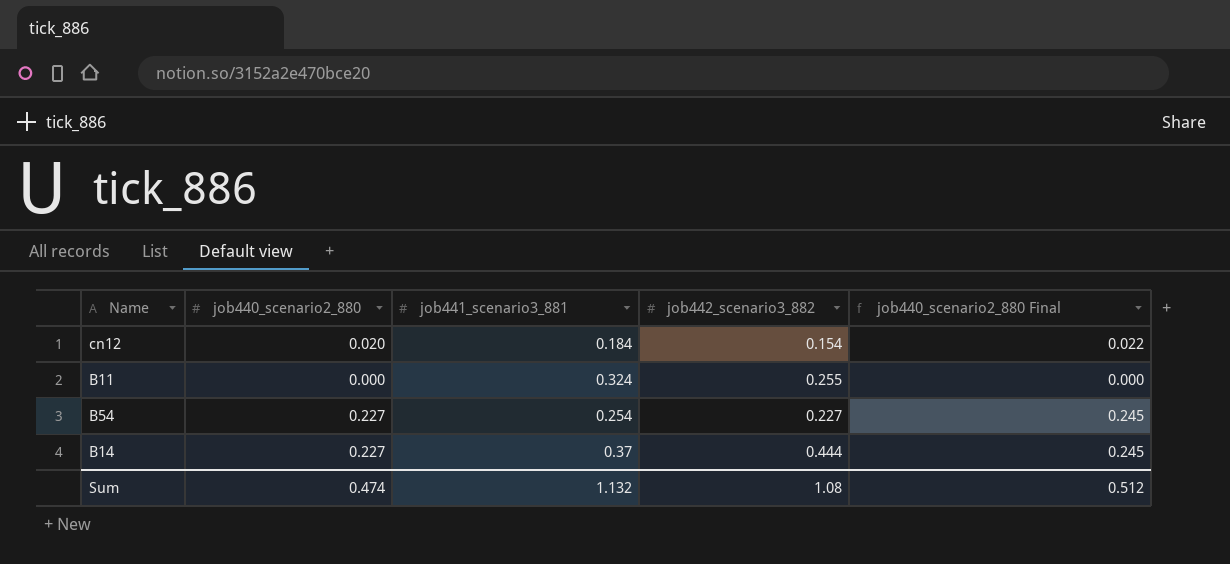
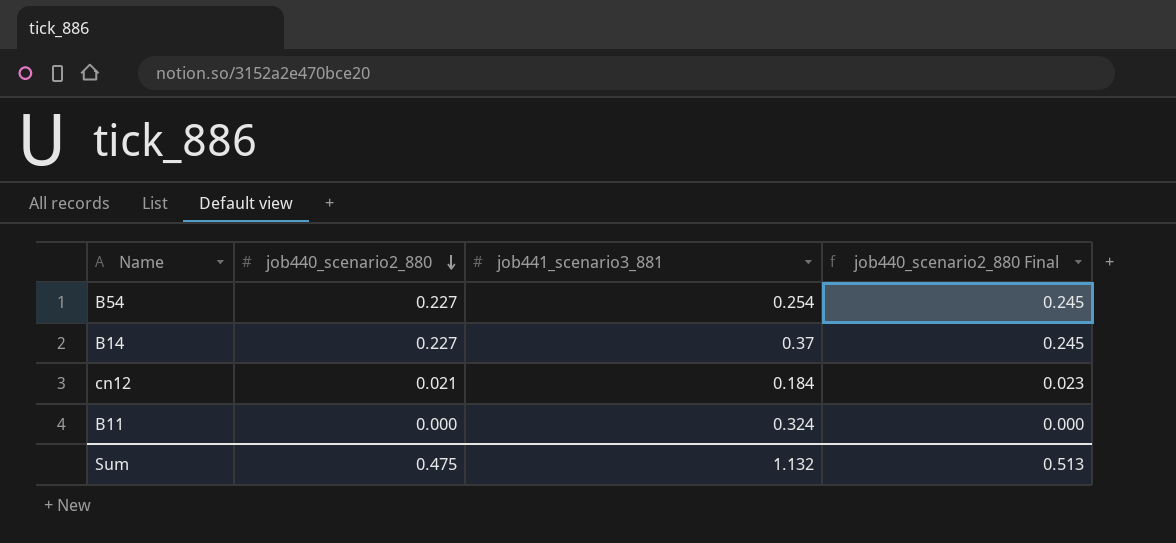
row order: none -> job440_scenario2_880 descending
column job442_scenario3_882 | position: 4 -> none
cn12 | job440_scenario2_880: 0.020 -> 0.021
cn12 | job440_scenario2_880 Final: 0.022 -> 0.023
Sum | job440_scenario2_880: 0.474 -> 0.475
Sum | job440_scenario2_880 Final: 0.512 -> 0.513

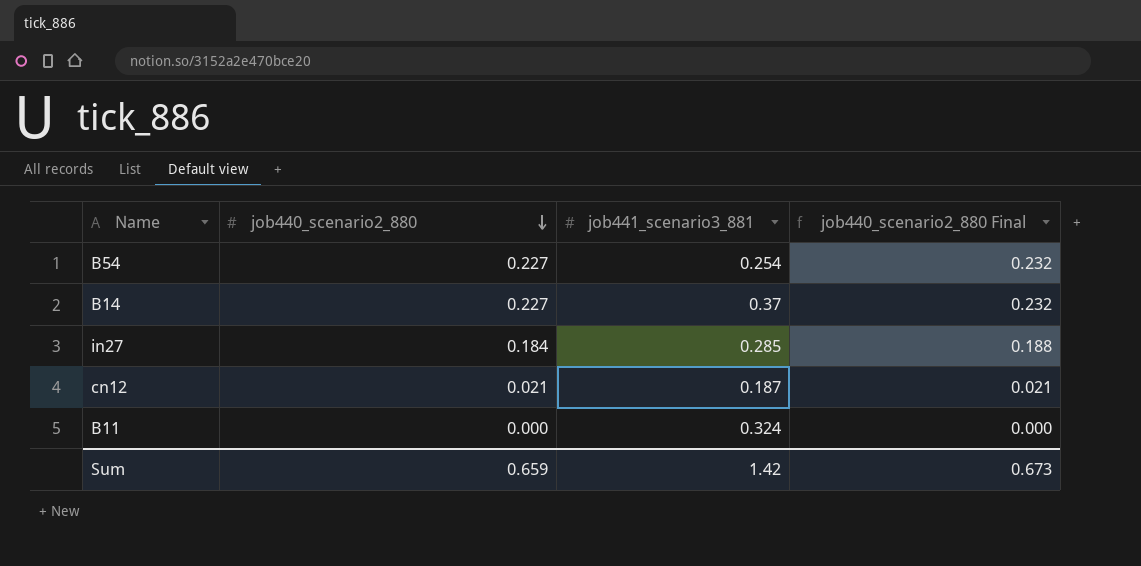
column job440_scenario2_880 Final | formula: [job440_scenario2_880] * 1.08 -> [job440_scenario2_880] * 1.02
row in27: none -> 0.184 | 0.285 | 0.188
cn12 | job441_scenario3_881: 0.184 -> 0.187
Sum | job440_scenario2_880: 0.475 -> 0.659
Sum | job441_scenario3_881: 1.132 -> 1.42
Sum | job440_scenario2_880 Final: 0.513 -> 0.673

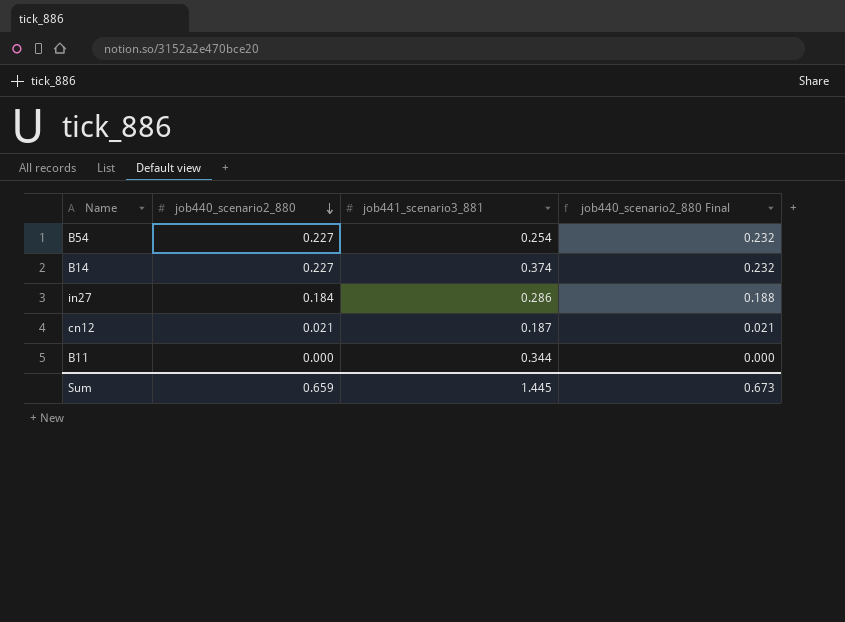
B14 | job441_scenario3_881: 0.37 -> 0.374
in27 | job441_scenario3_881: 0.285 -> 0.286
B11 | job441_scenario3_881: 0.324 -> 0.344
Sum | job441_scenario3_881: 1.42 -> 1.445

